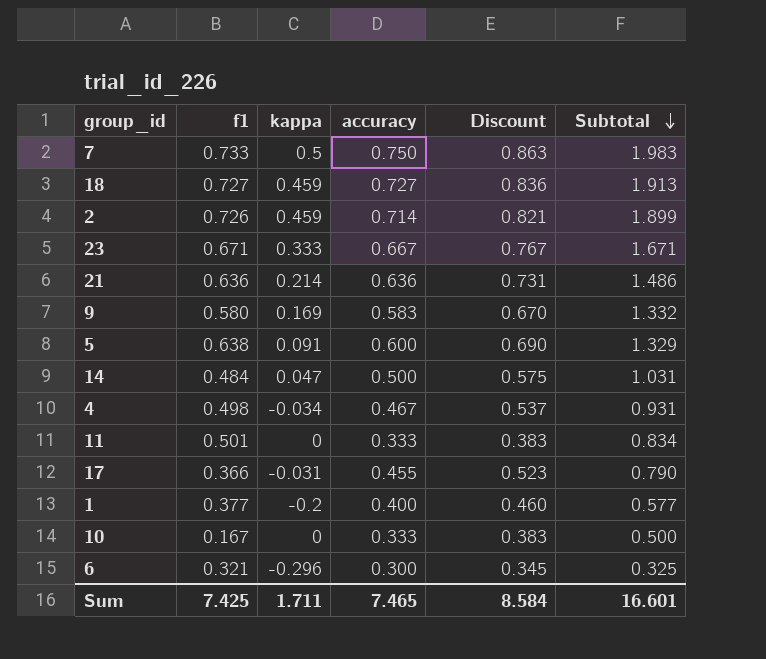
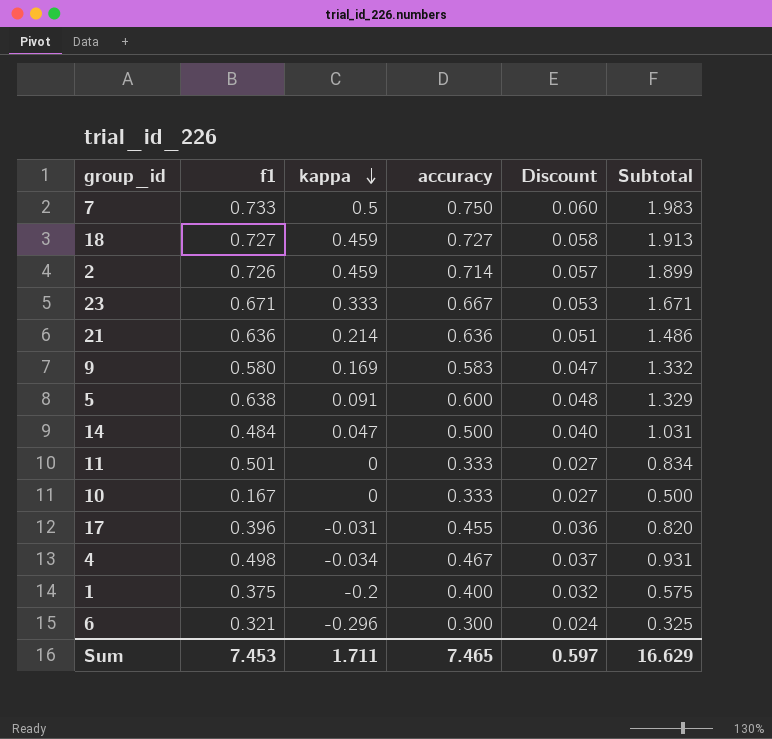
row order: Subtotal descending -> kappa descending
column Discount | formula: [accuracy] * 1.15 -> [accuracy] * 0.08
17 | f1: 0.366 -> 0.396
17 | Subtotal: 0.790 -> 0.820
1 | f1: 0.377 -> 0.375
1 | Subtotal: 0.577 -> 0.575
Sum | f1: 7.425 -> 7.453
Sum | Discount: 8.584 -> 0.597
Sum | Subtotal: 16.601 -> 16.629

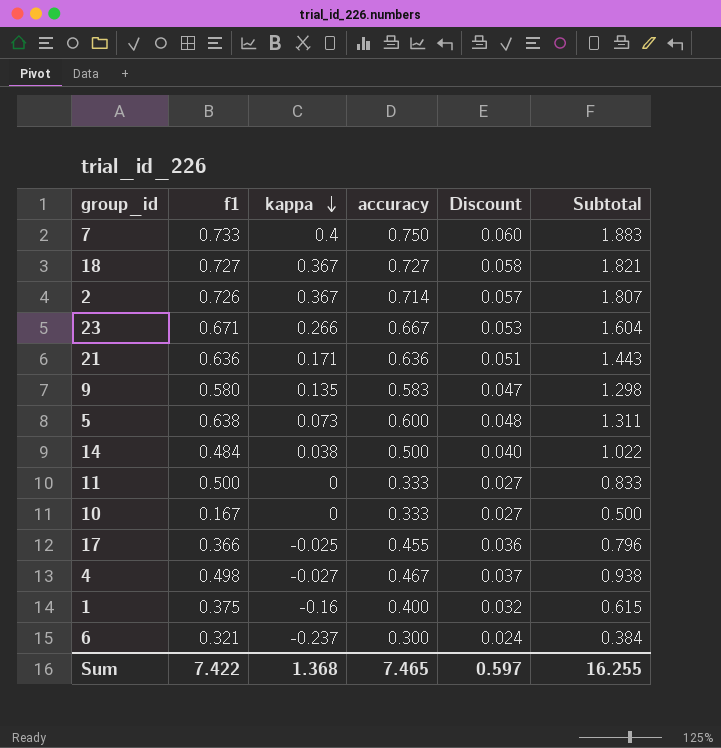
7 | kappa: 0.5 -> 0.4
7 | Subtotal: 1.983 -> 1.883
18 | kappa: 0.459 -> 0.367
18 | Subtotal: 1.913 -> 1.821
2 | kappa: 0.459 -> 0.367
2 | Subtotal: 1.899 -> 1.807
23 | kappa: 0.333 -> 0.266
23 | Subtotal: 1.671 -> 1.604
21 | kappa: 0.214 -> 0.171
21 | Subtotal: 1.486 -> 1.443
9 | kappa: 0.169 -> 0.135
9 | Subtotal: 1.332 -> 1.298
5 | kappa: 0.091 -> 0.073
5 | Subtotal: 1.329 -> 1.311
14 | kappa: 0.047 -> 0.038
14 | Subtotal: 1.031 -> 1.022
11 | f1: 0.501 -> 0.500
11 | Subtotal: 0.834 -> 0.833
17 | f1: 0.396 -> 0.366
17 | kappa: -0.031 -> -0.025
17 | Subtotal: 0.820 -> 0.796
4 | kappa: -0.034 -> -0.027
4 | Subtotal: 0.931 -> 0.938
1 | kappa: -0.2 -> -0.16
1 | Subtotal: 0.575 -> 0.615
6 | kappa: -0.296 -> -0.237
6 | Subtotal: 0.325 -> 0.384
Sum | f1: 7.453 -> 7.422
Sum | kappa: 1.711 -> 1.368
Sum | Subtotal: 16.629 -> 16.255

